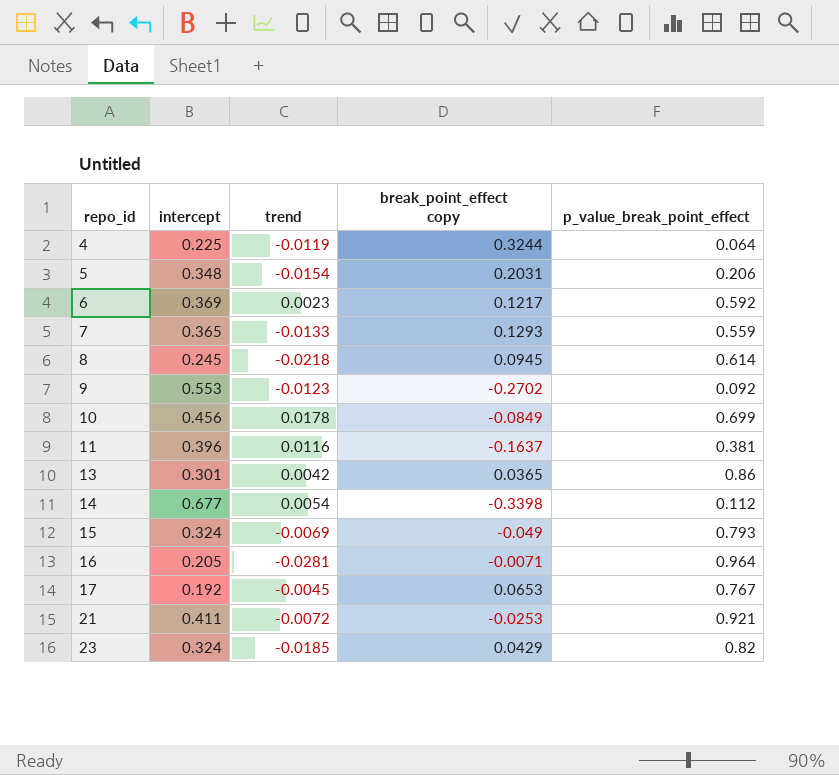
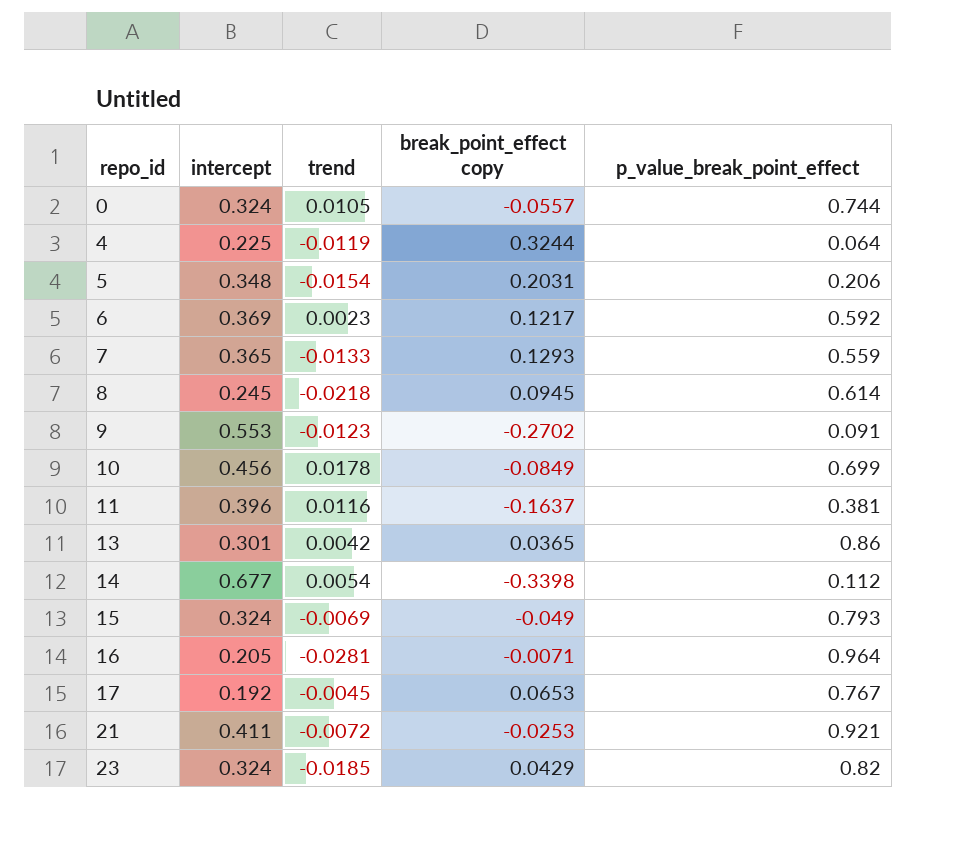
row 0: none -> 0.324 | 0.0105 | -0.0557 | 0.744
9 | p_value_break_point_effect: 0.092 -> 0.091

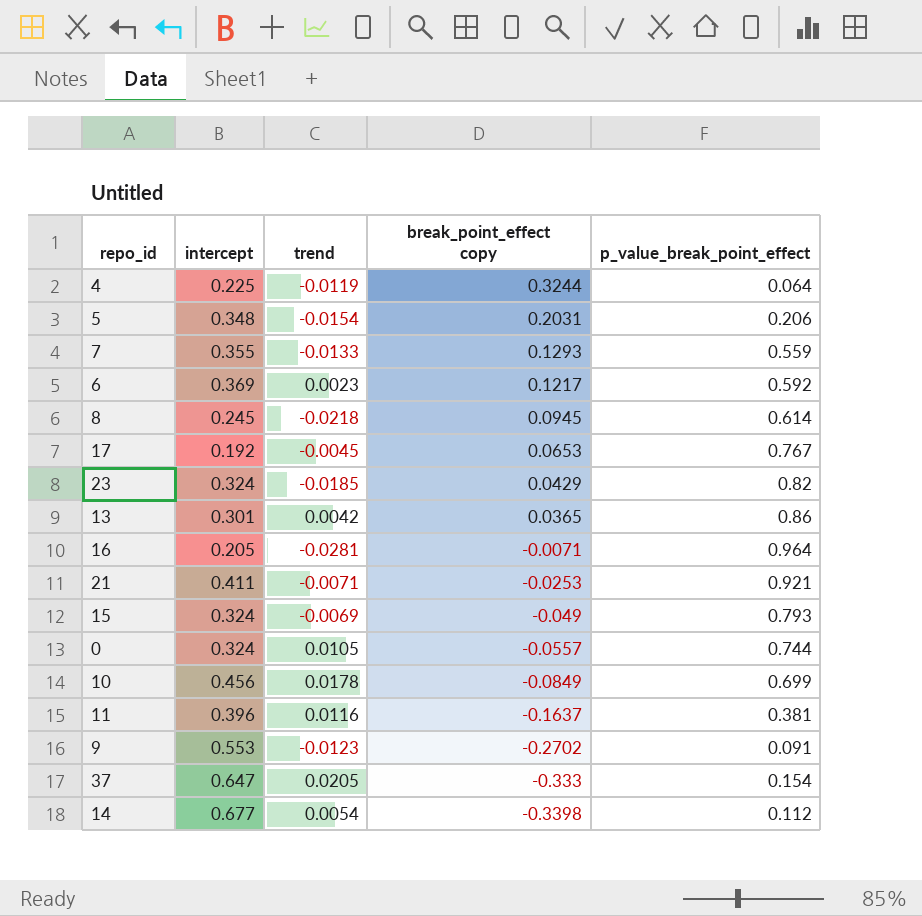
row order: repo_id ascending -> break_point_effect copy descending
7 | intercept: 0.365 -> 0.355
21 | trend: -0.0072 -> -0.0071
row 37: none -> 0.647 | 0.0205 | -0.333 | 0.154

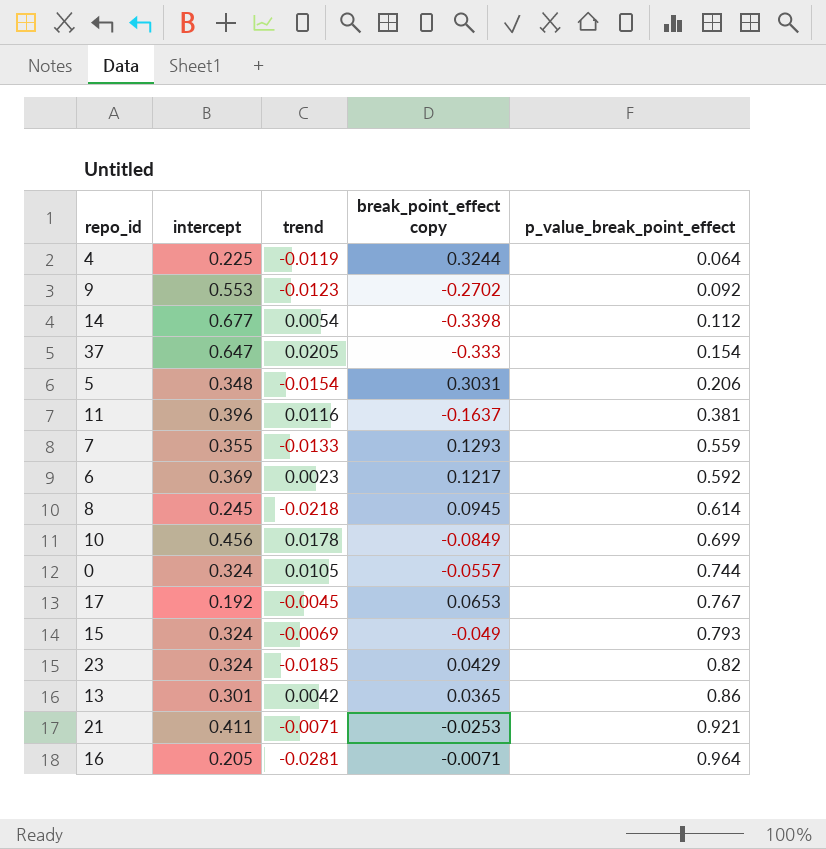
row order: break_point_effect copy descending -> p_value_break_point_effect ascending
9 | p_value_break_point_effect: 0.091 -> 0.092
5 | break_point_effect copy: 0.2031 -> 0.3031

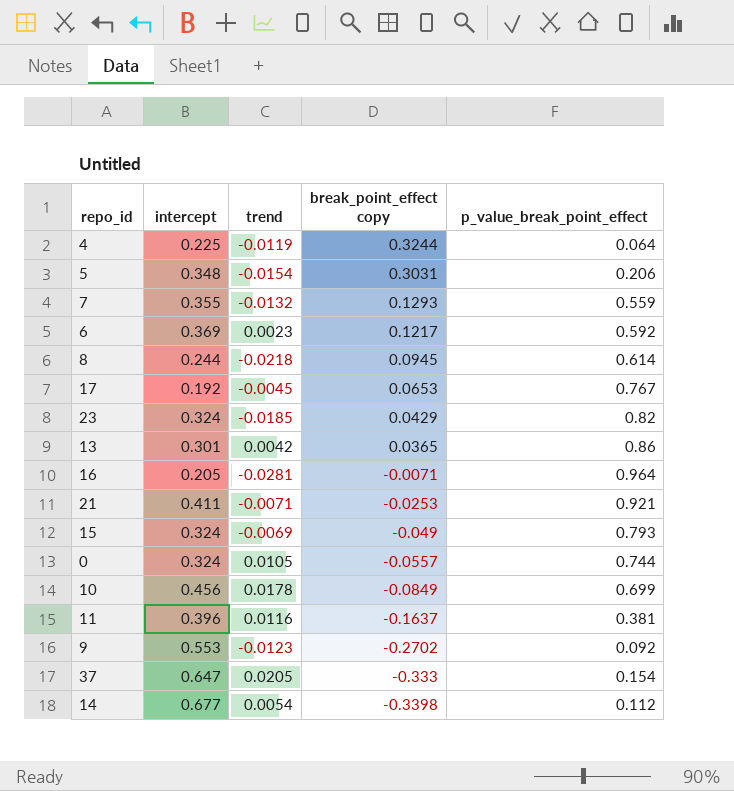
row order: p_value_break_point_effect ascending -> break_point_effect copy descending
7 | trend: -0.0133 -> -0.0132
8 | intercept: 0.245 -> 0.244

